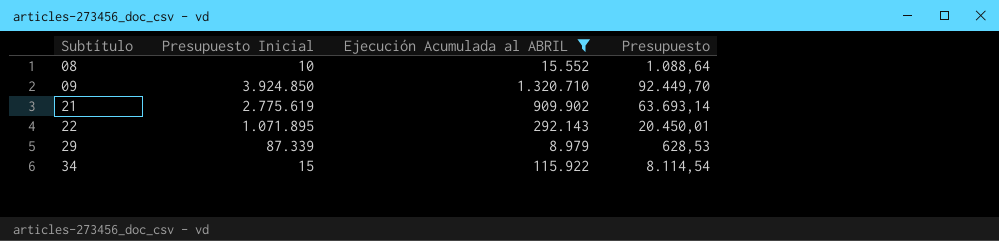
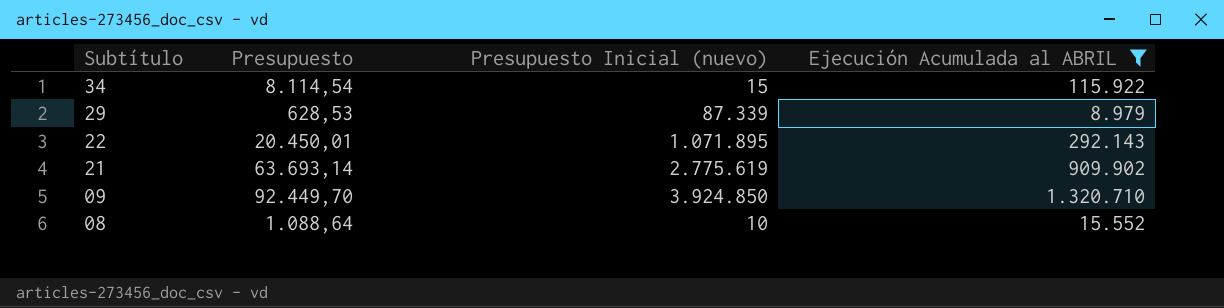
row order: Subtítulo ascending -> Subtítulo descending
column Presupuesto | position: 4 -> 2
column name: Presupuesto Inicial -> Presupuesto Inicial (nuevo)

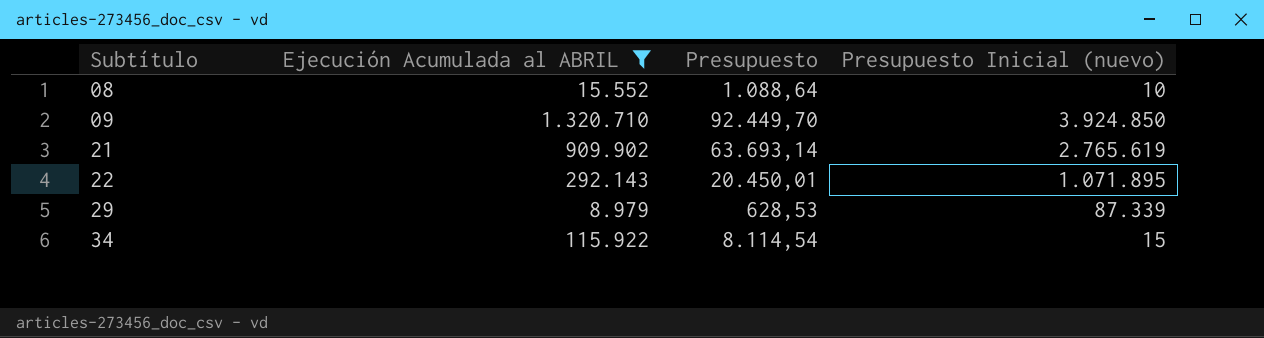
row order: Subtítulo descending -> Subtítulo ascending
column Ejecución Acumulada al ABRIL | position: 4 -> 2
21 | Presupuesto Inicial (nuevo): 2.775.619 -> 2.765.619

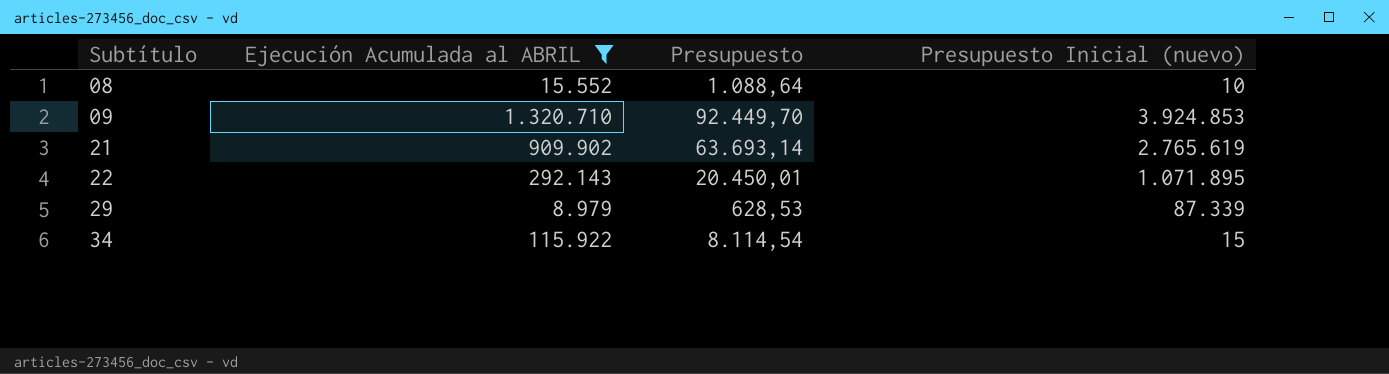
09 | Presupuesto Inicial (nuevo): 3.924.850 -> 3.924.853

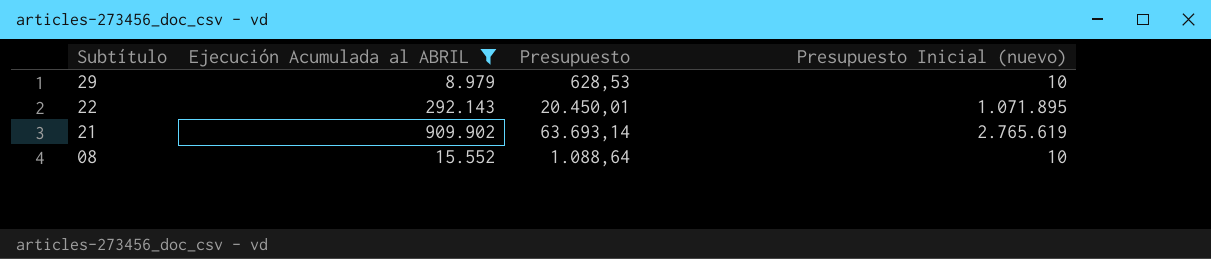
row order: Subtítulo ascending -> Subtítulo descending
row 09: 1.320.710 | 92.449,70 | 3.924.853 -> none
row 34: 115.922 | 8.114,54 | 15 -> none
29 | Presupuesto Inicial (nuevo): 87.339 -> 10

